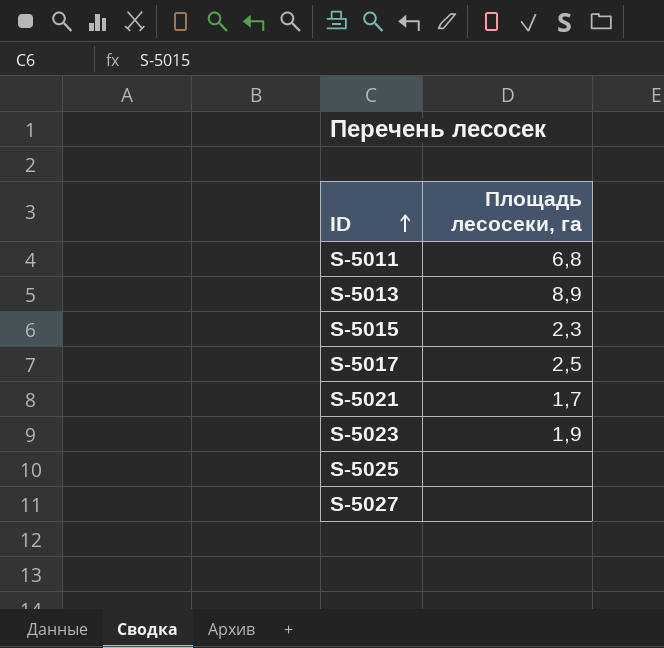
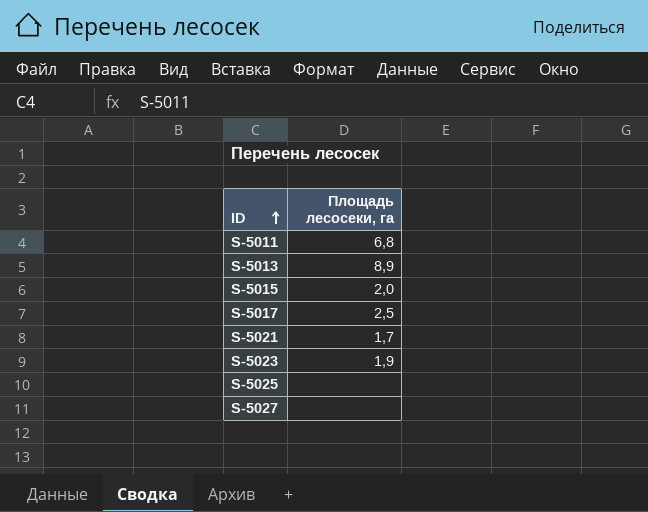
S-5015 | Площадь лесосеки, га: 2,3 -> 2,0

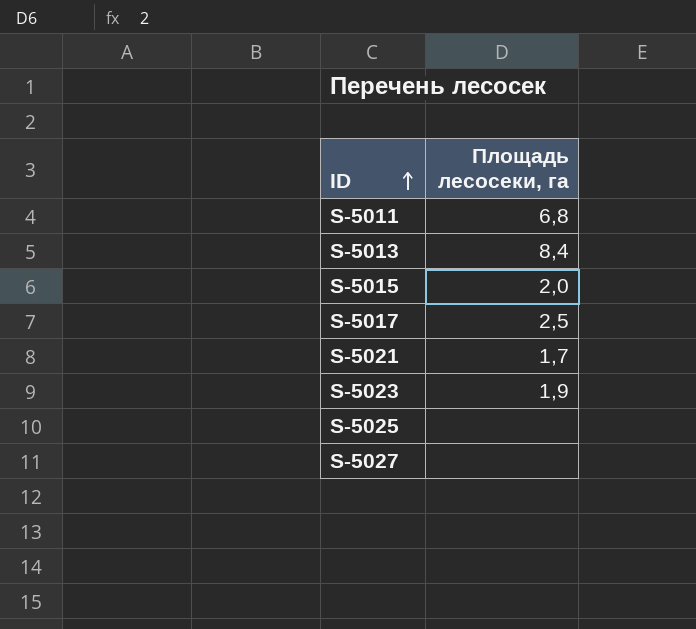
S-5013 | Площадь лесосеки, га: 8,9 -> 8,4

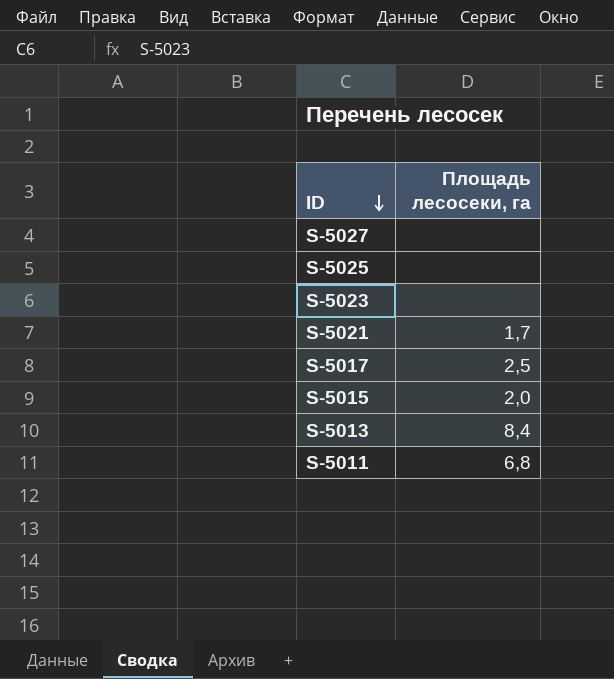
row order: ID ascending -> ID descending
S-5023 | Площадь лесосеки, га: 1,9 -> none

